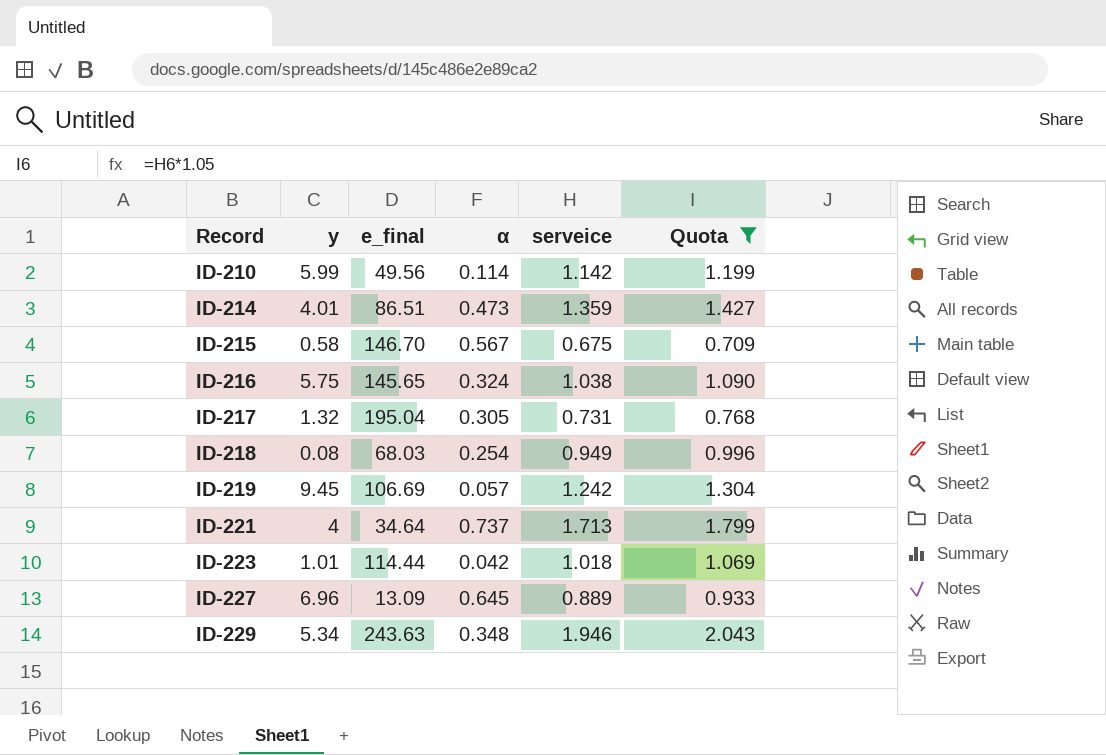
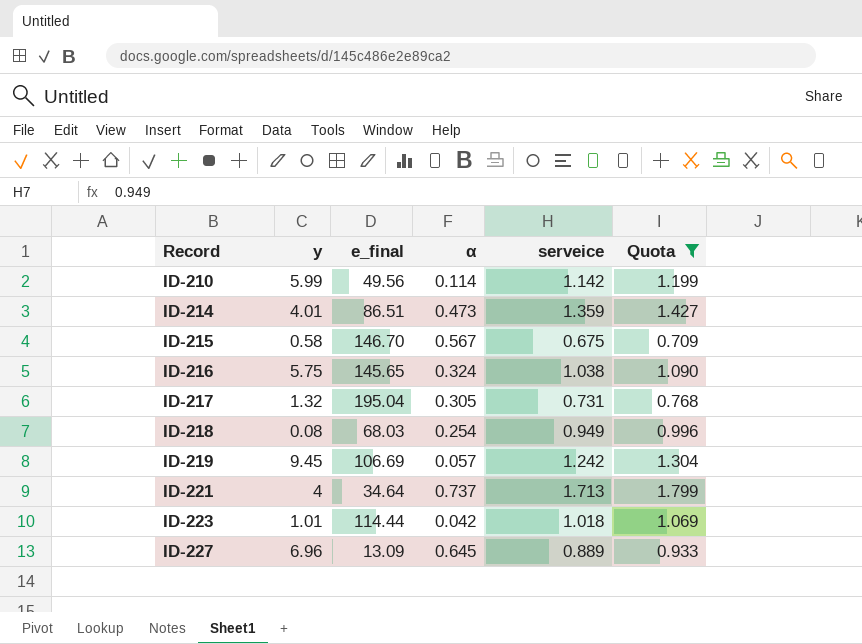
row ID-229: 5.34 | 243.63 | 0.348 | 1.946 | 2.043 -> none

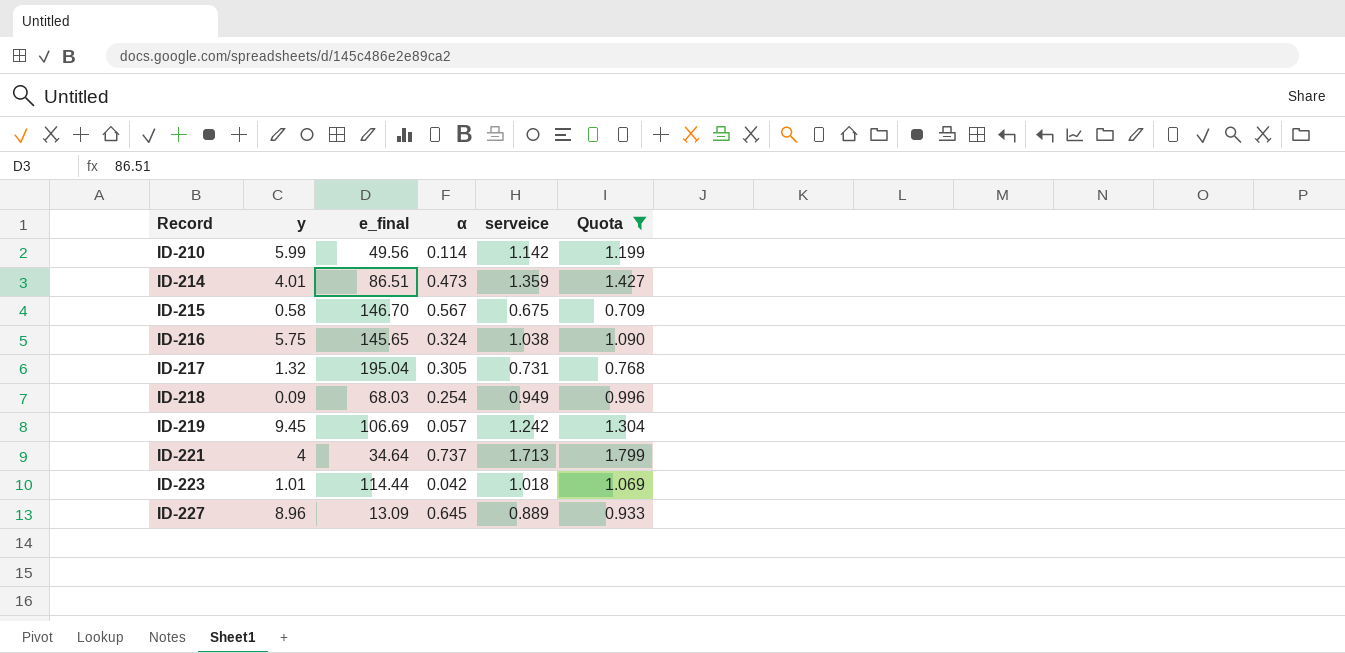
ID-218 | y: 0.08 -> 0.09
ID-227 | y: 6.96 -> 8.96

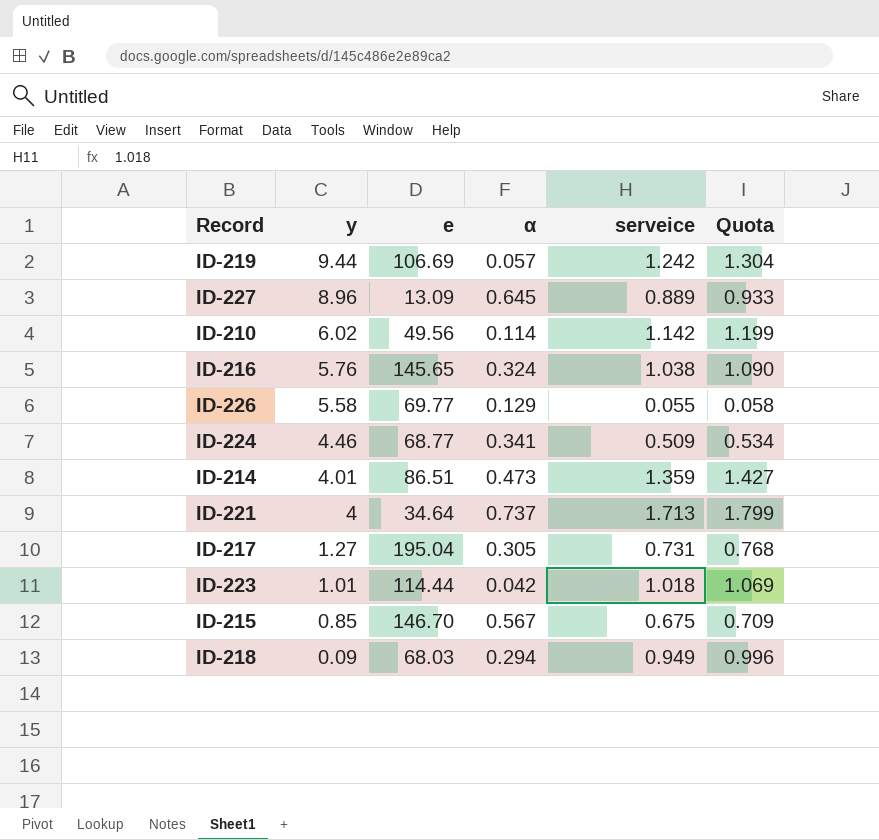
filter: Quota >= 0.709 -> none
row order: Record ascending -> y descending
column name: e_final -> e
ID-219 | y: 9.45 -> 9.44
ID-210 | y: 5.99 -> 6.02
ID-216 | y: 5.75 -> 5.76
ID-217 | y: 1.32 -> 1.27
ID-215 | y: 0.58 -> 0.85
ID-218 | α: 0.254 -> 0.294

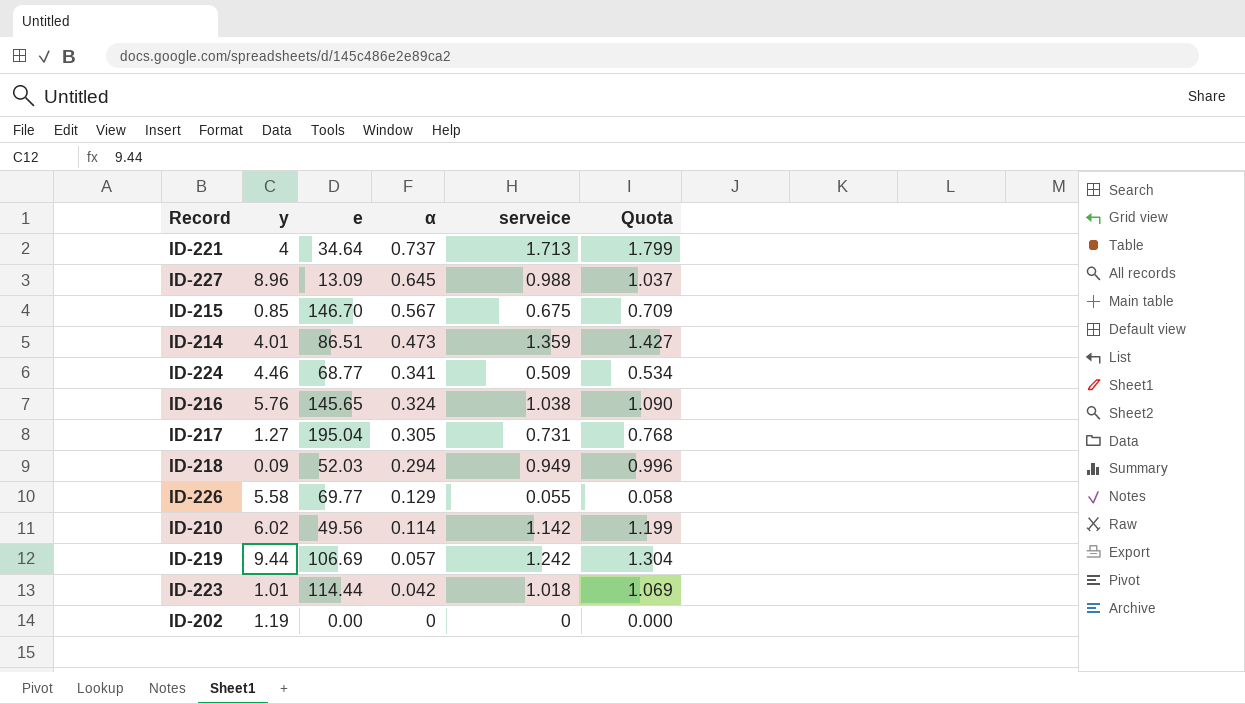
row order: y descending -> α descending
ID-227 | serveice: 0.889 -> 0.988
ID-227 | Quota: 0.933 -> 1.037
ID-218 | e: 68.03 -> 52.03
row ID-202: none -> 1.19 | 0.00 | 0 | 0 | 0.000

